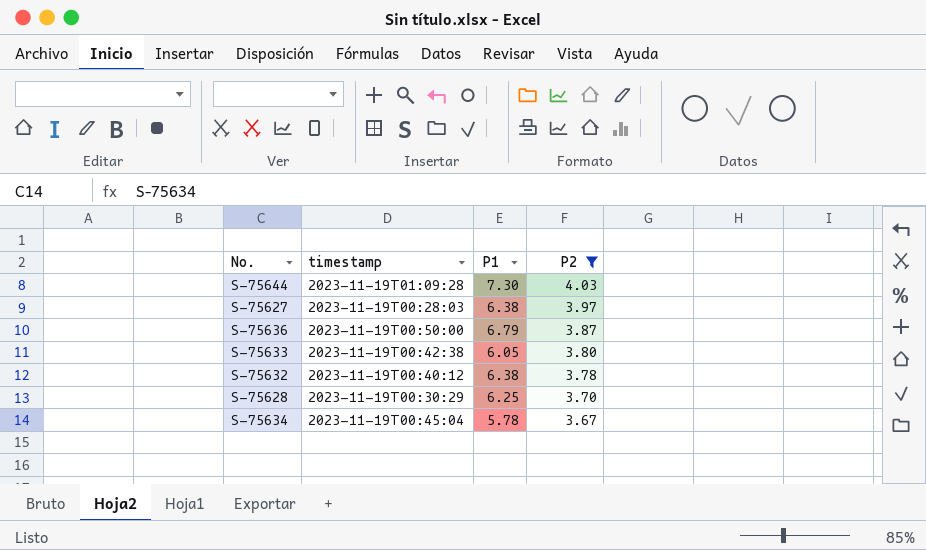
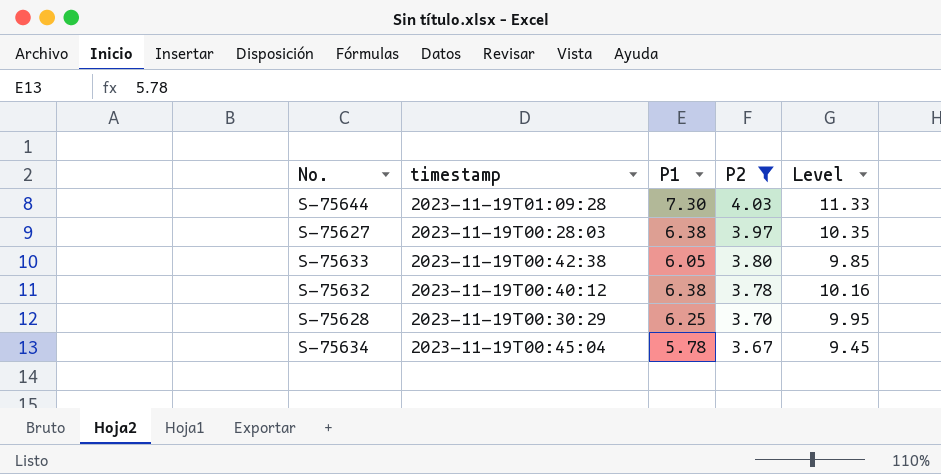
column Level | formula: none -> [P1] + [P2]
row S-75636: 2023-11-19T00:50:00 | 6.79 | 3.87 -> none

